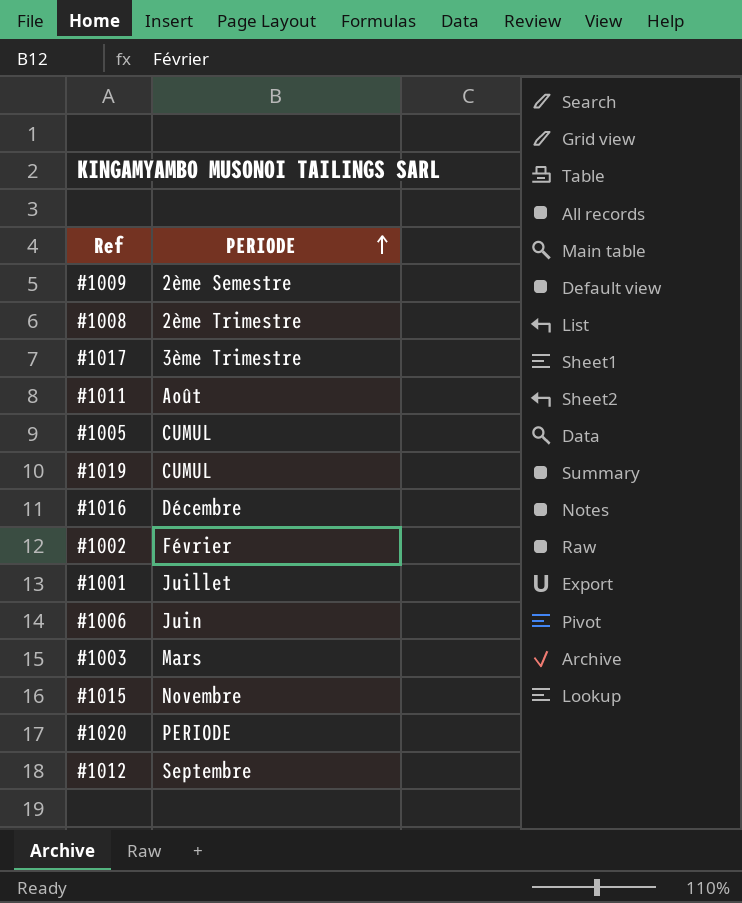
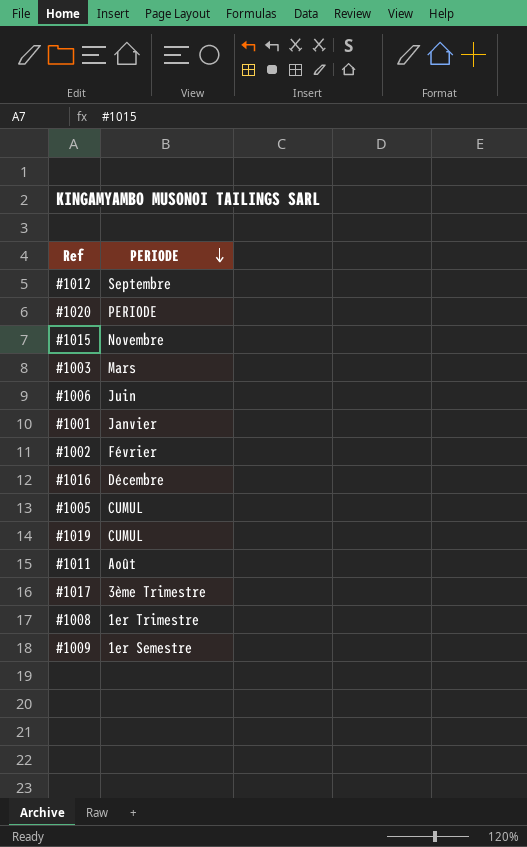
row order: PERIODE ascending -> PERIODE descending
#1001 | PERIODE: Juillet -> Janvier
#1008 | PERIODE: 2ème Trimestre -> 1er Trimestre
#1009 | PERIODE: 2ème Semestre -> 1er Semestre

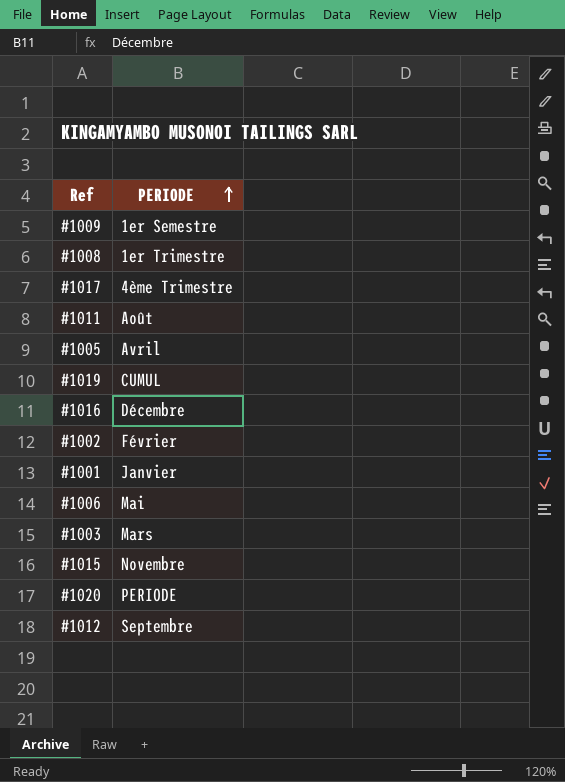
row order: PERIODE descending -> PERIODE ascending
#1017 | PERIODE: 3ème Trimestre -> 4ème Trimestre
#1005 | PERIODE: CUMUL -> Avril
#1006 | PERIODE: Juin -> Mai

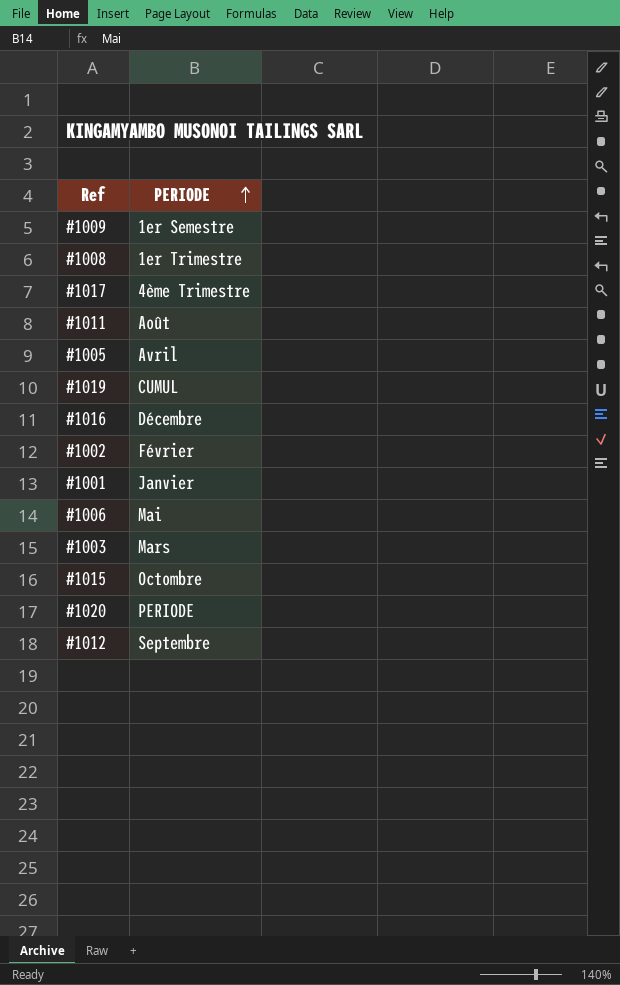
#1015 | PERIODE: Novembre -> Octombre

